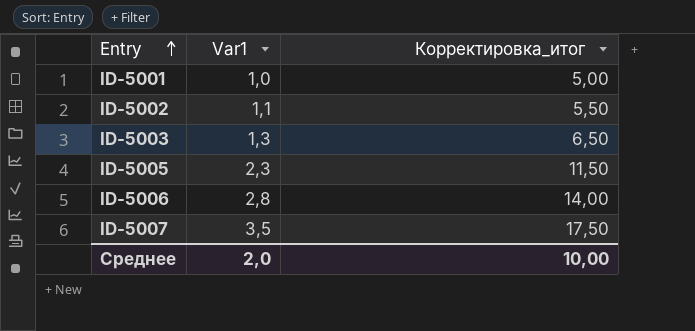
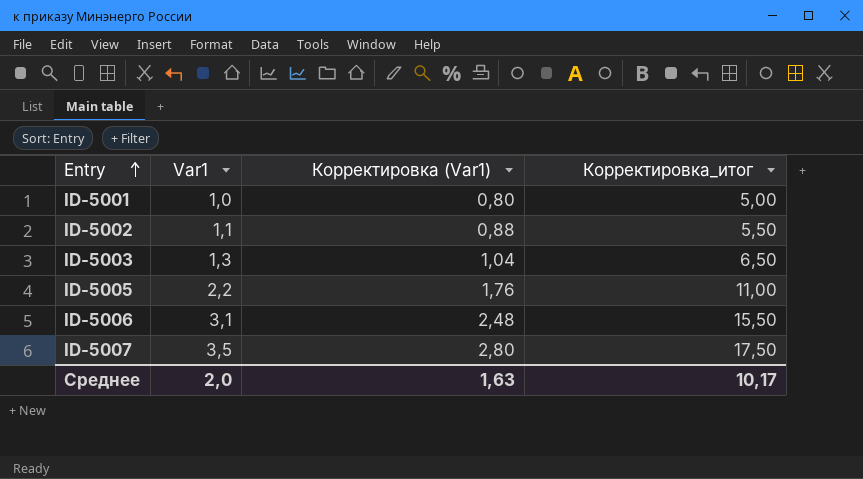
column Корректировка (Var1) | formula: none -> [Var1] * 0,8
ID-5005 | Var1: 2,3 -> 2,2
ID-5005 | Корректировка_итог: 11,50 -> 11,00
ID-5006 | Var1: 2,8 -> 3,1
ID-5006 | Корректировка_итог: 14,00 -> 15,50
Среднее | Корректировка_итог: 10,00 -> 10,17

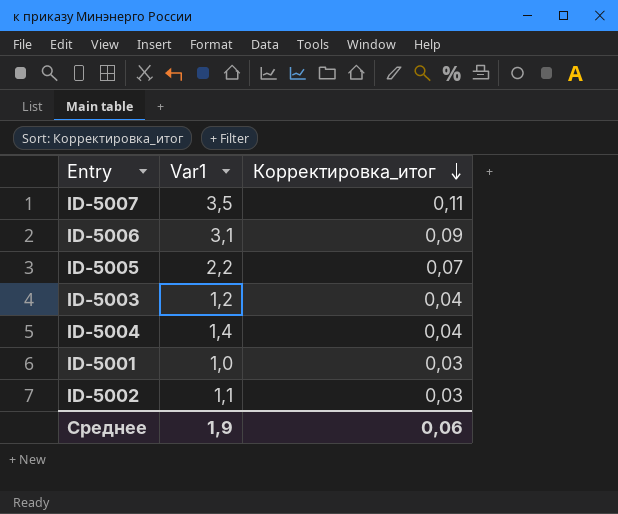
row order: Entry ascending -> Корректировка_итог descending
column Корректировка (Var1) | formula: [Var1] * 0,8 -> none
column Корректировка_итог | formula: [Var1] * 5 -> [Var1] * 0,03
ID-5003 | Var1: 1,3 -> 1,2
row ID-5004: none -> 1,4 | 0,04
Среднее | Var1: 2,0 -> 1,9
Среднее | Корректировка_итог: 10,17 -> 0,06

